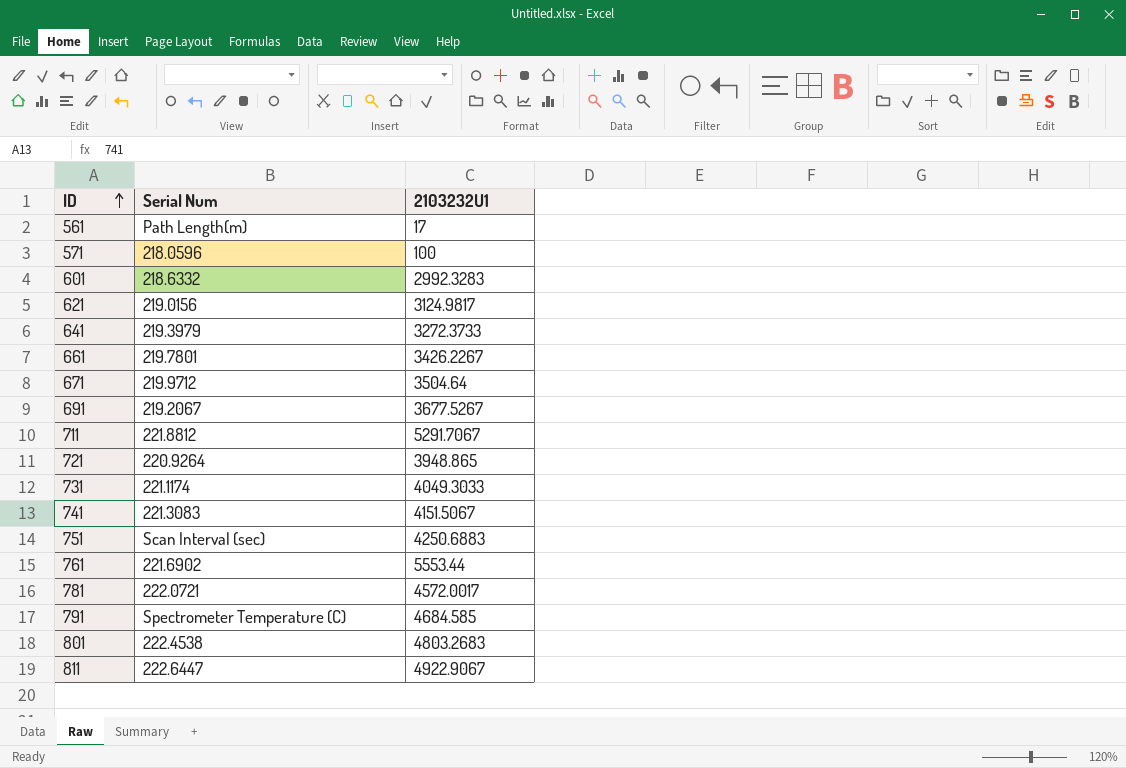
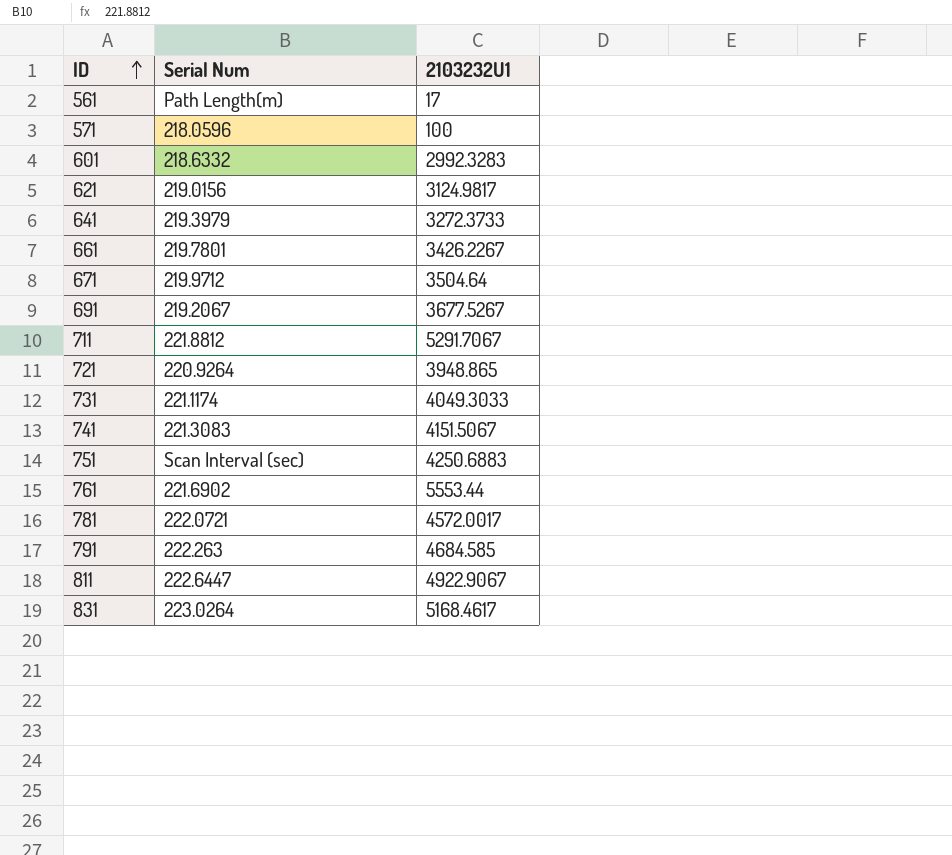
row 801: 222.4538 | 4803.2683 -> none
791 | Serial Num: Spectrometer Temperature (C) -> 222.263
row 831: none -> 223.0264 | 5168.4617

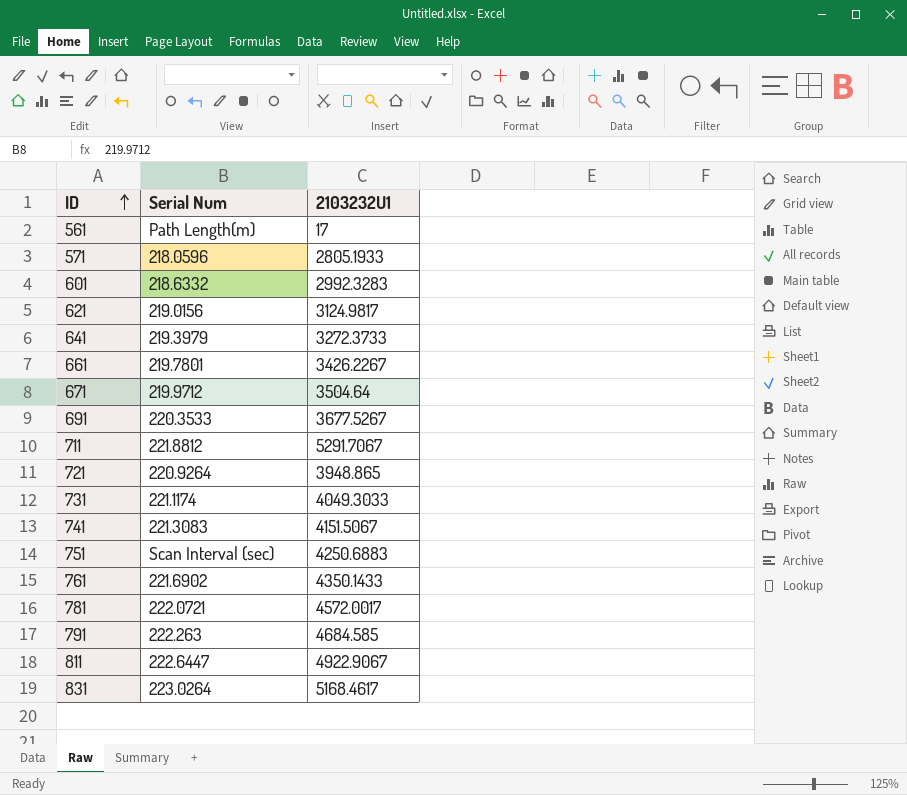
571 | 2103232U1: 100 -> 2805.1933
691 | Serial Num: 219.2067 -> 220.3533
761 | 2103232U1: 5553.44 -> 4350.1433

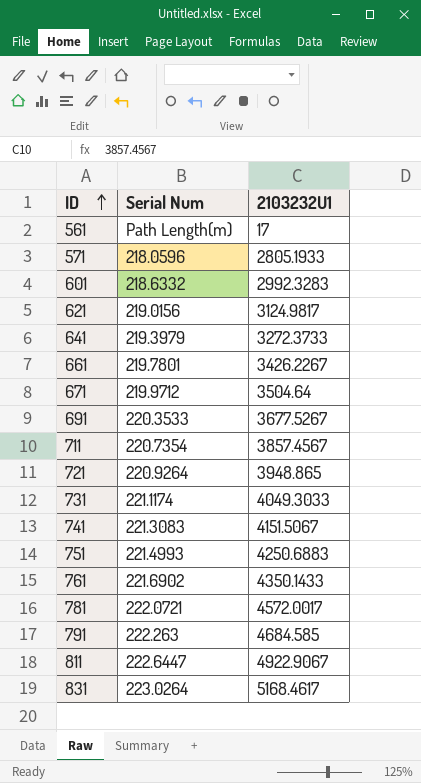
711 | Serial Num: 221.8812 -> 220.7354
711 | 2103232U1: 5291.7067 -> 3857.4567
751 | Serial Num: Scan Interval (sec) -> 221.4993

